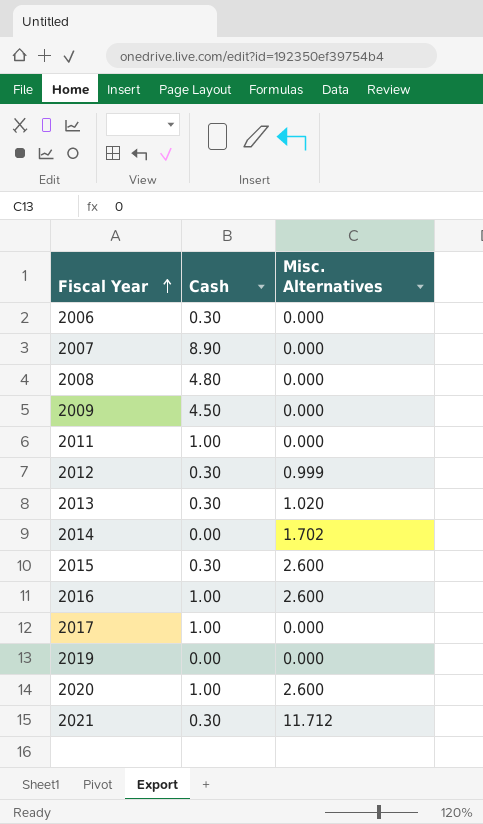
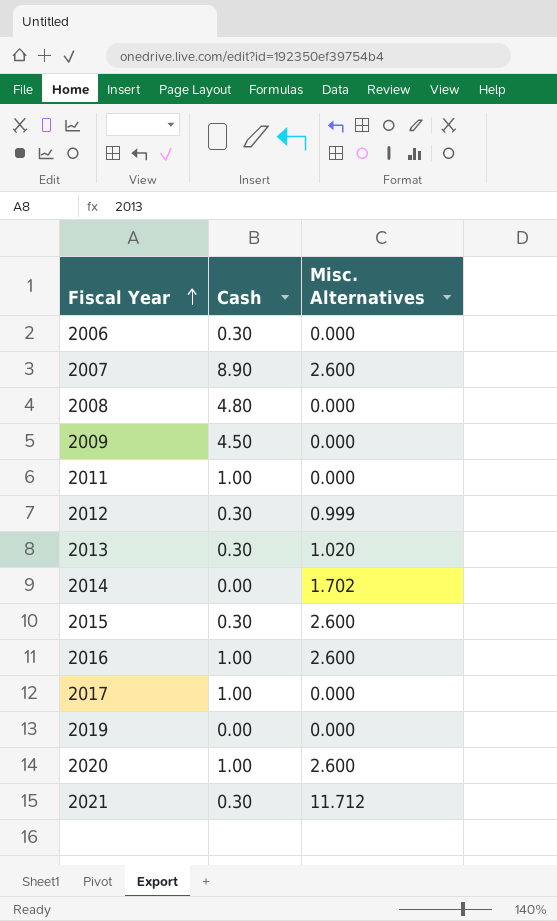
2007 | Misc. Alternatives: 0.000 -> 2.600

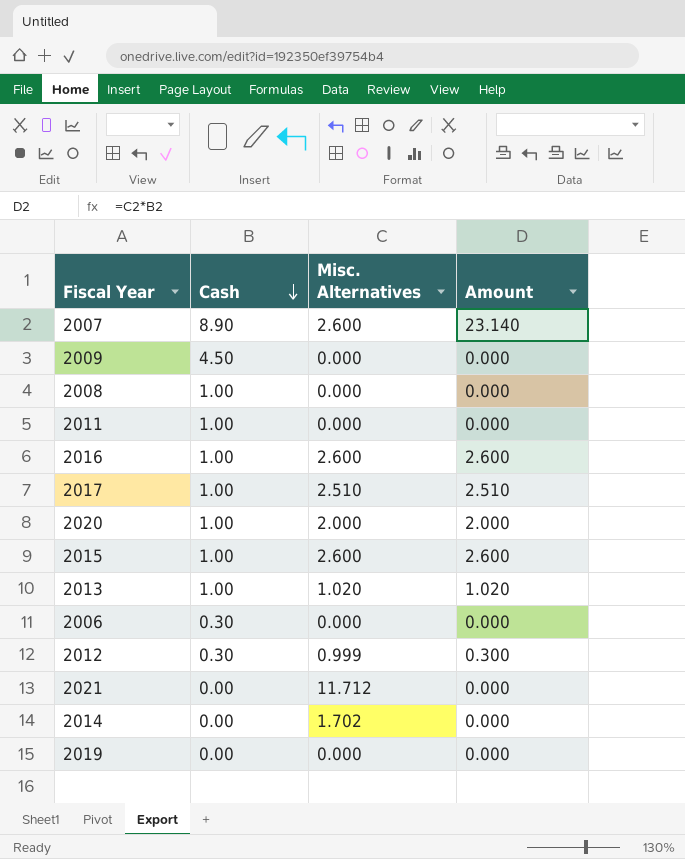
row order: Fiscal Year ascending -> Cash descending
column Amount | formula: none -> [Cash] * [Misc. Alternatives]
2008 | Cash: 4.80 -> 1.00
2017 | Misc. Alternatives: 0.000 -> 2.510
2020 | Misc. Alternatives: 2.600 -> 2.000
2015 | Cash: 0.30 -> 1.00
2013 | Cash: 0.30 -> 1.00
2021 | Cash: 0.30 -> 0.00

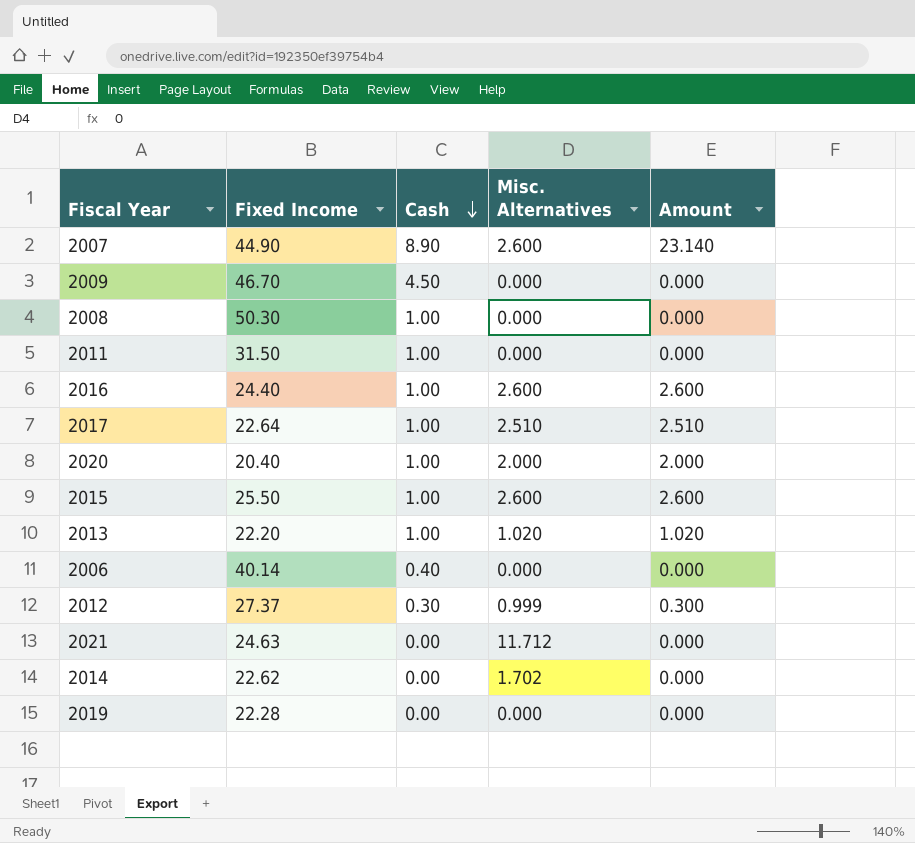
column Fixed Income | position: none -> 2
2006 | Cash: 0.30 -> 0.40

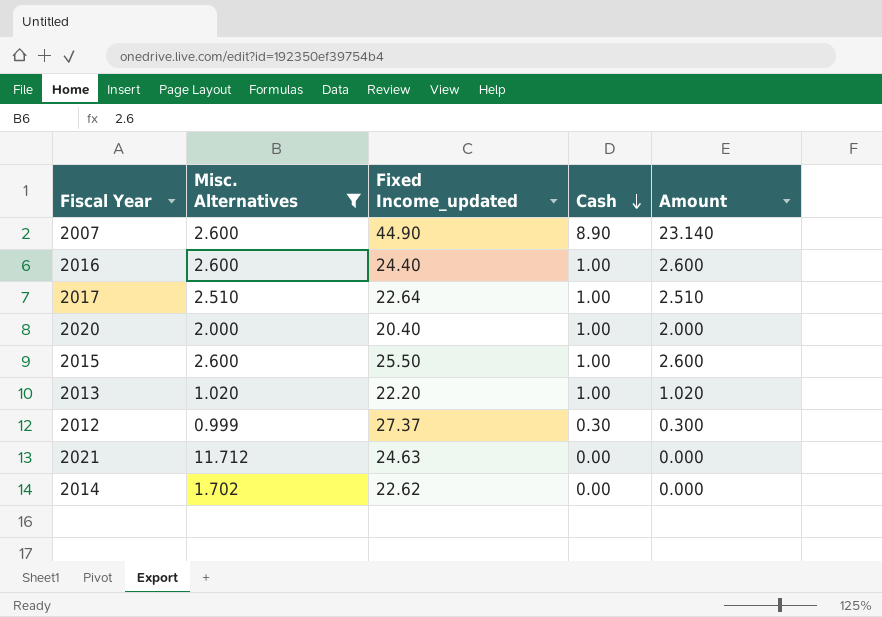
filter: none -> Misc. Alternatives != 0.000
column Misc. Alternatives | position: 4 -> 2
column name: Fixed Income -> Fixed Income_updated

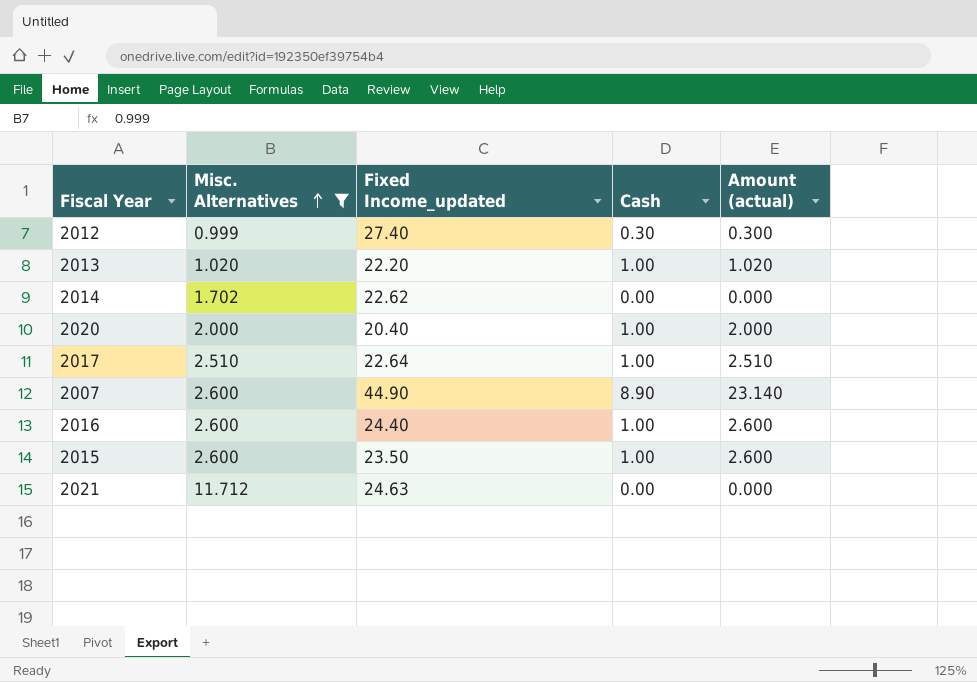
row order: Cash descending -> Misc. Alternatives ascending
column name: Amount -> Amount (actual)
2012 | Fixed Income_updated: 27.37 -> 27.40
2015 | Fixed Income_updated: 25.50 -> 23.50

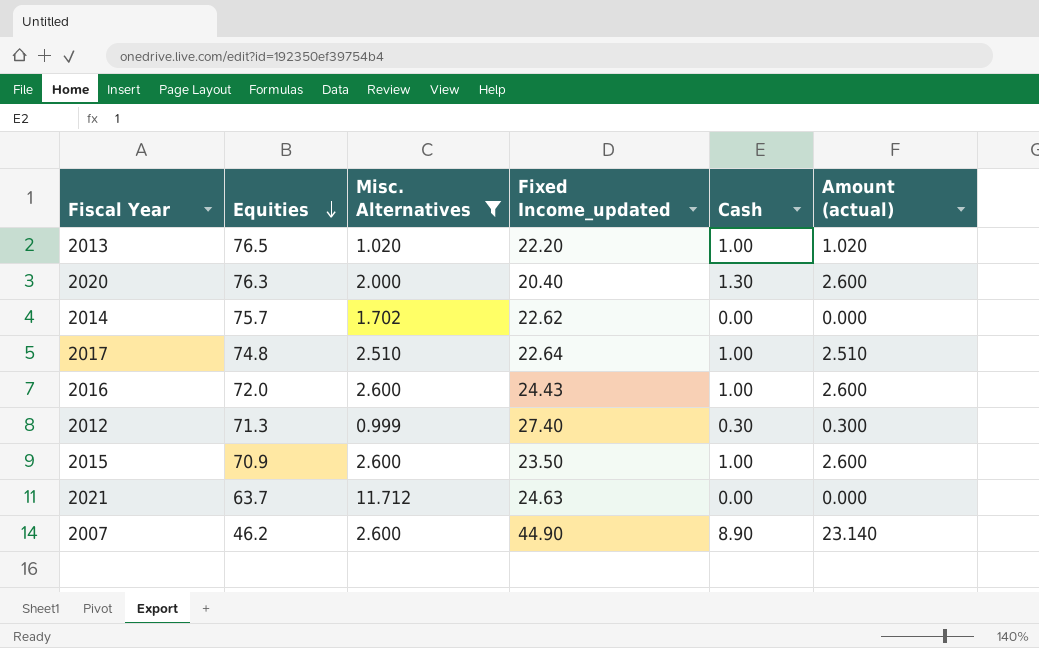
row order: Misc. Alternatives ascending -> Equities descending
column Equities | position: none -> 2
2020 | Cash: 1.00 -> 1.30
2020 | Amount (actual): 2.000 -> 2.600
2016 | Fixed Income_updated: 24.40 -> 24.43

